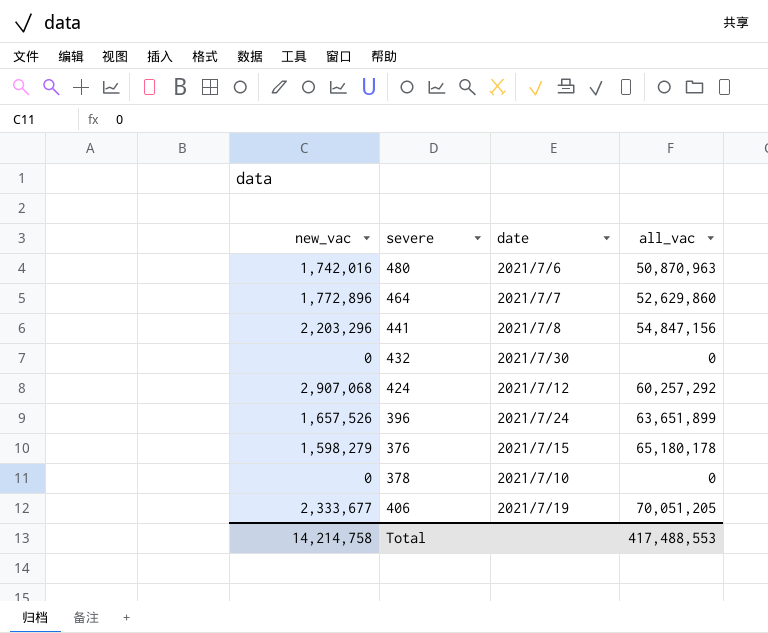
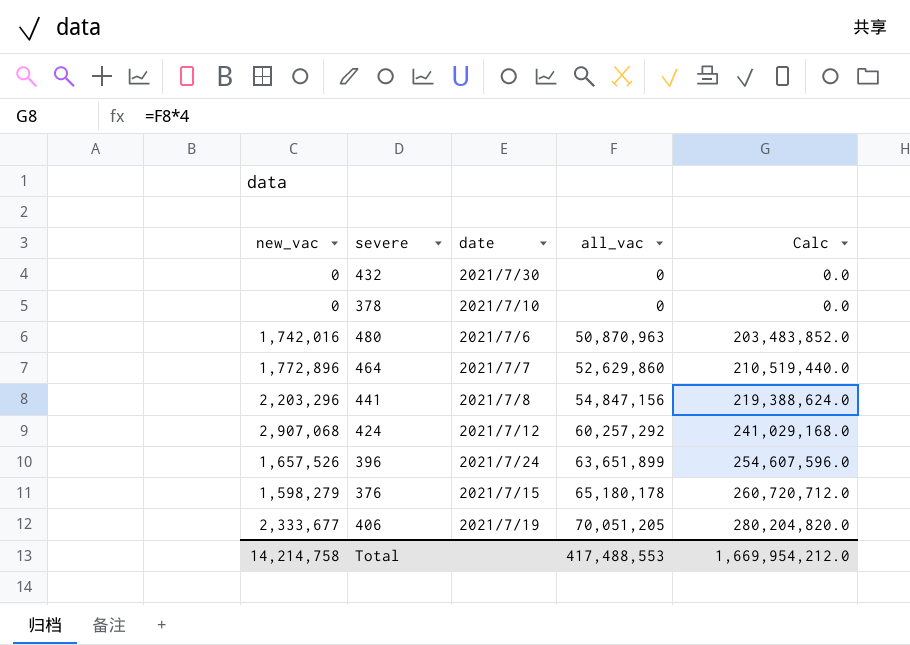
row order: none -> all_vac ascending
column Calc | formula: none -> [all_vac] * 4

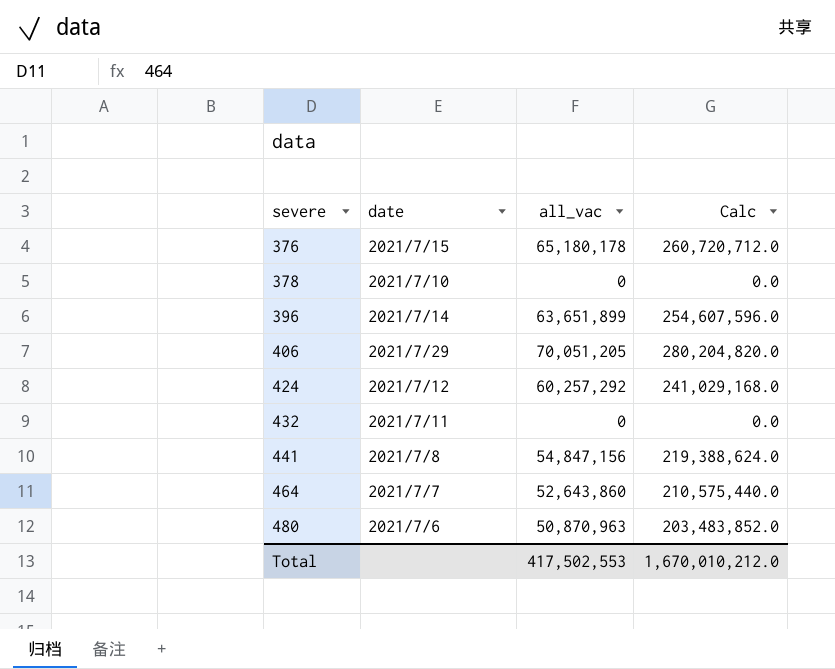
row order: all_vac ascending -> severe ascending
column new_vac | position: 1 -> none
396 | date: 2021/7/24 -> 2021/7/14
406 | date: 2021/7/19 -> 2021/7/29
432 | date: 2021/7/30 -> 2021/7/11
464 | all_vac: 52,629,860 -> 52,643,860
464 | Calc: 210,519,440.0 -> 210,575,440.0
Total | all_vac: 417,488,553 -> 417,502,553
Total | Calc: 1,669,954,212.0 -> 1,670,010,212.0

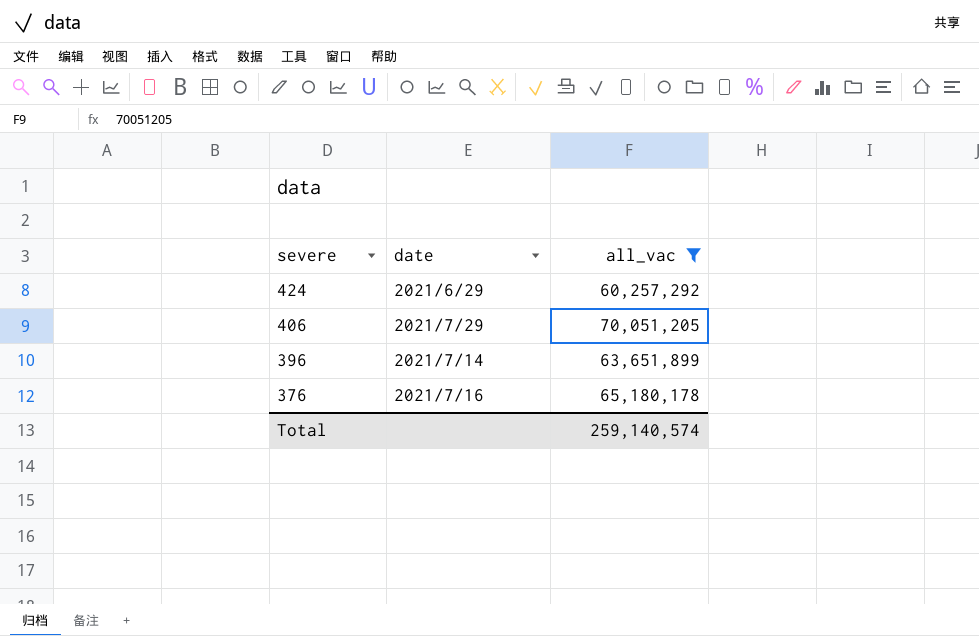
filter: none -> all_vac >= 60,257,292
row order: severe ascending -> severe descending
column Calc | formula: [all_vac] * 4 -> none
424 | date: 2021/7/12 -> 2021/6/29
376 | date: 2021/7/15 -> 2021/7/16
Total | all_vac: 417,502,553 -> 259,140,574

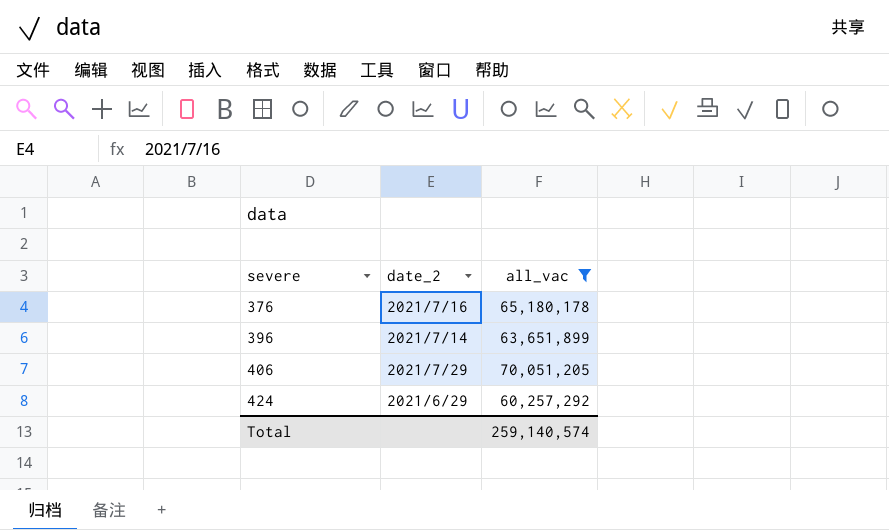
row order: severe descending -> severe ascending
column name: date -> date_2

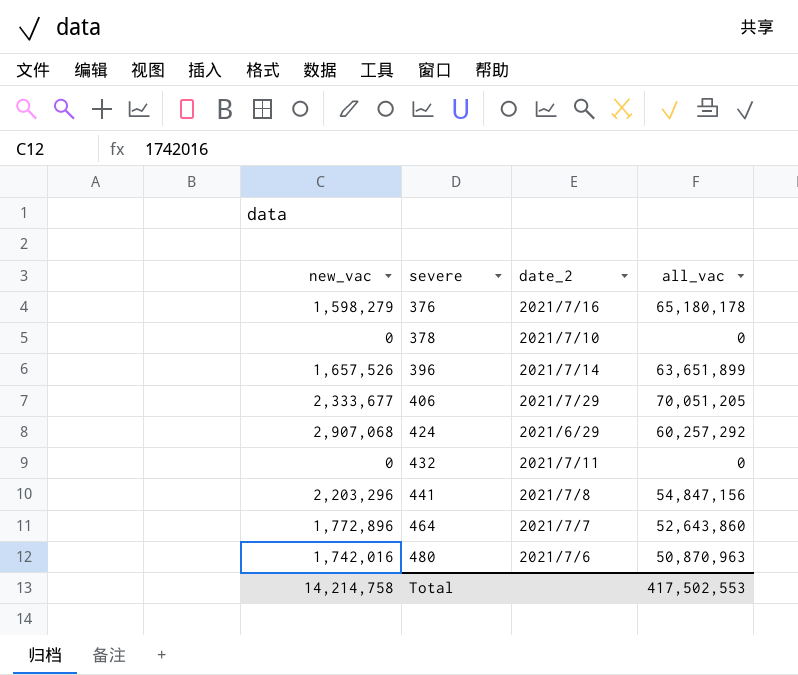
filter: all_vac >= 60,257,292 -> none
column new_vac | position: none -> 1
Total | all_vac: 259,140,574 -> 417,502,553

